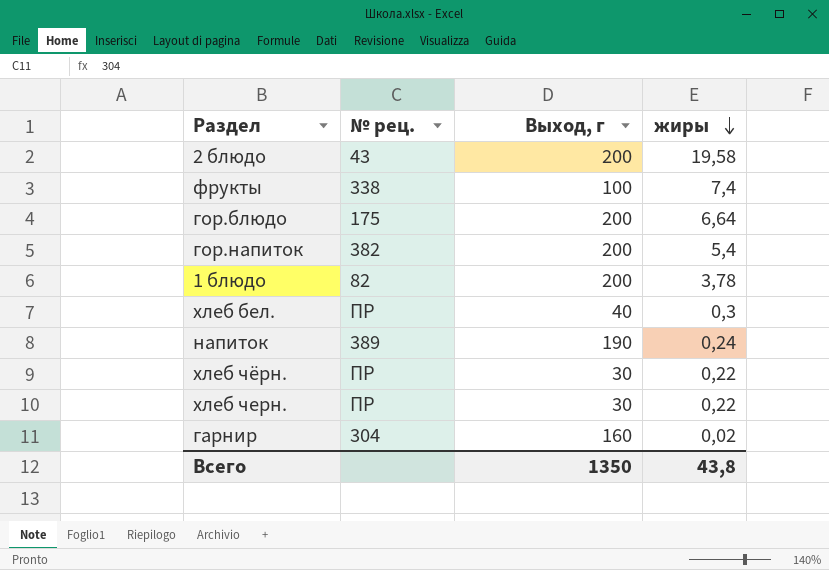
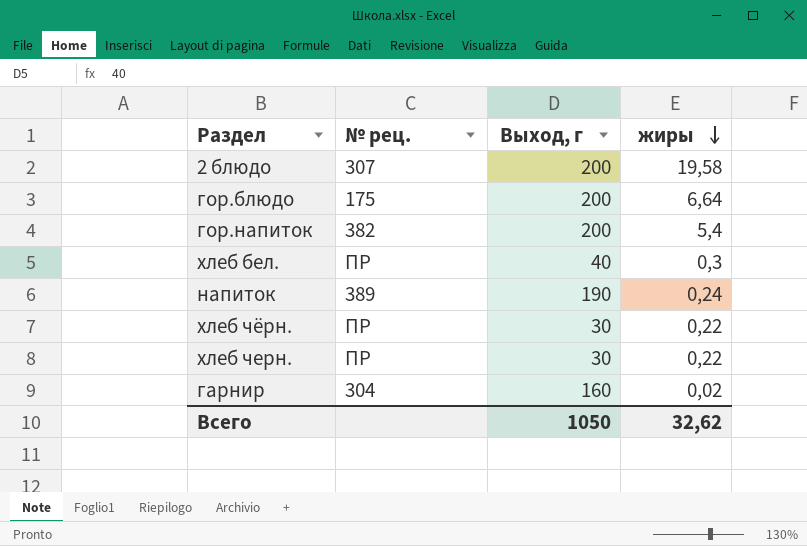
row фрукты: 338 | 100 | 7,4 -> none
row 1 блюдо: 82 | 200 | 3,78 -> none
2 блюдо | № рец.: 43 -> 307
Всего | Выход, г: 1350 -> 1050
Всего | жиры: 43,8 -> 32,62

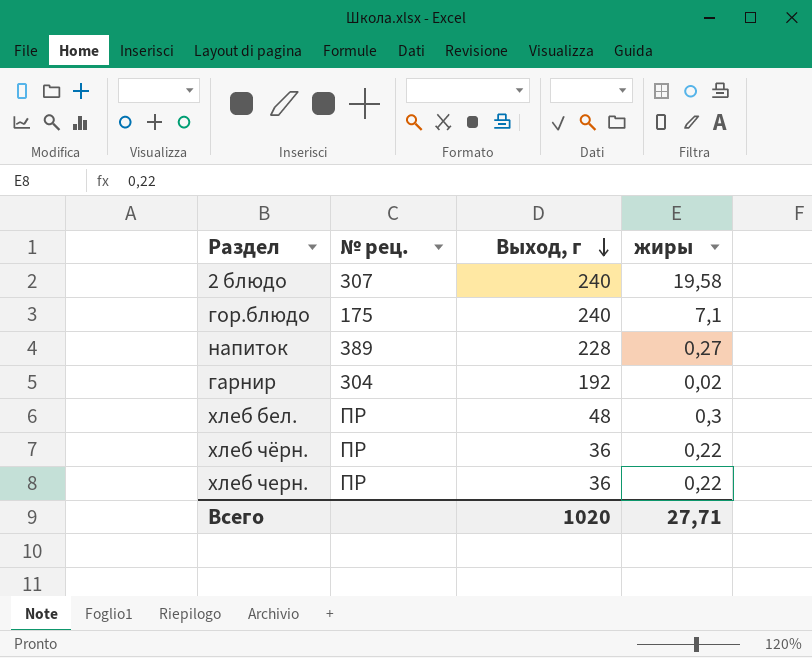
row order: жиры descending -> Выход, г descending
row гор.напиток: 382 | 200 | 5,4 -> none
2 блюдо | Выход, г: 200 -> 240
гор.блюдо | Выход, г: 200 -> 240
гор.блюдо | жиры: 6,64 -> 7,1
напиток | Выход, г: 190 -> 228
напиток | жиры: 0,24 -> 0,27
гарнир | Выход, г: 160 -> 192
хлеб бел. | Выход, г: 40 -> 48
хлеб чёрн. | Выход, г: 30 -> 36
хлеб черн. | Выход, г: 30 -> 36
Всего | Выход, г: 1050 -> 1020
Всего | жиры: 32,62 -> 27,71

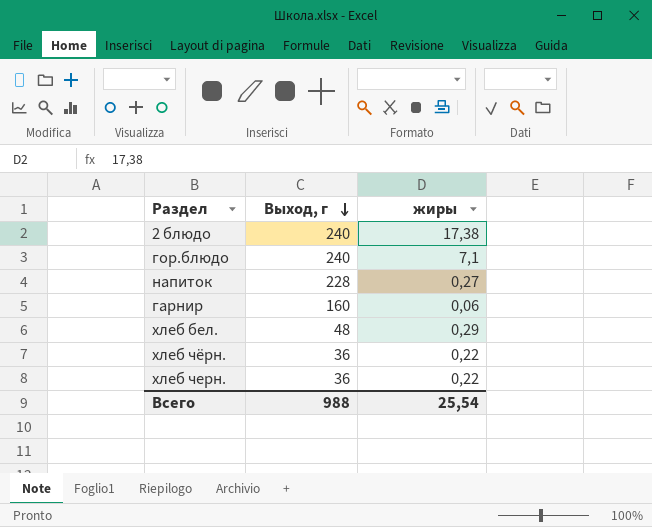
column № рец. | position: 2 -> none
2 блюдо | жиры: 19,58 -> 17,38
гарнир | Выход, г: 192 -> 160
гарнир | жиры: 0,02 -> 0,06
хлеб бел. | жиры: 0,3 -> 0,29
Всего | Выход, г: 1020 -> 988
Всего | жиры: 27,71 -> 25,54

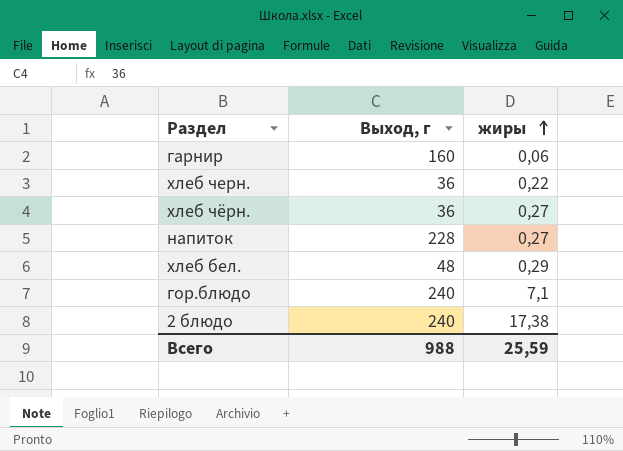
row order: Выход, г descending -> жиры ascending
хлеб чёрн. | жиры: 0,22 -> 0,27
Всего | жиры: 25,54 -> 25,59

